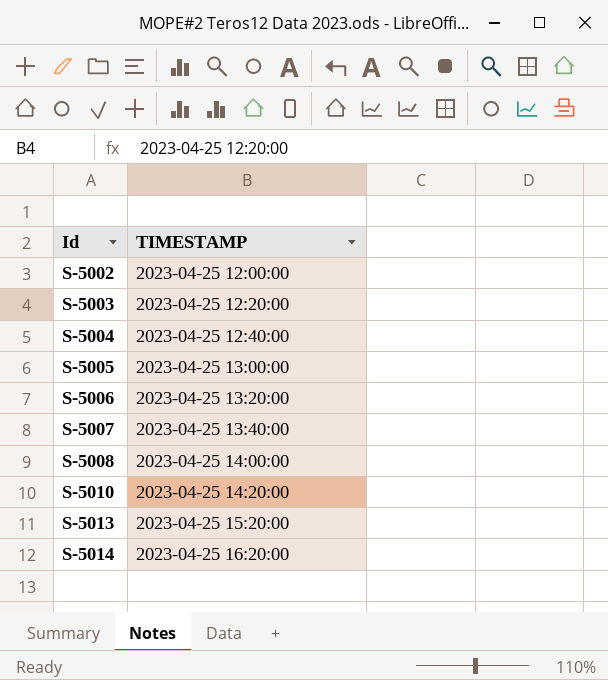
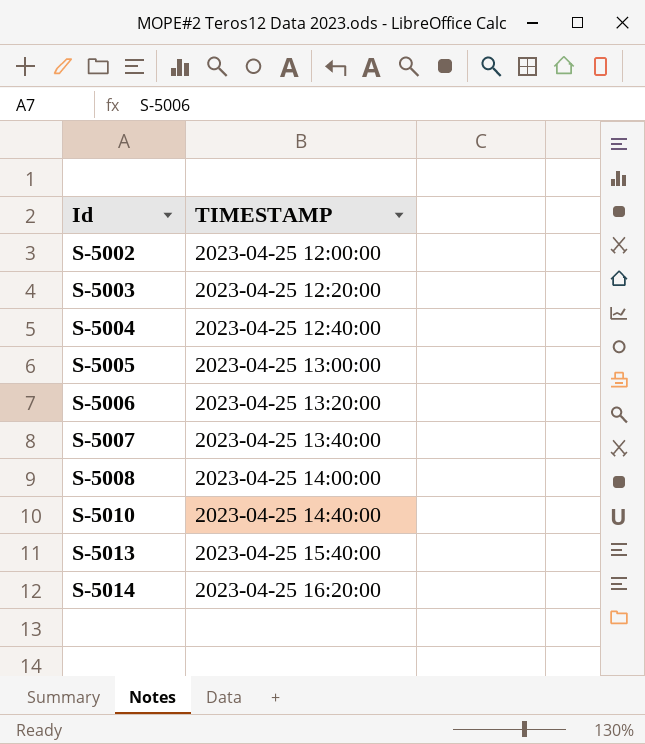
S-5010 | TIMESTAMP: 2023-04-25 14:20:00 -> 2023-04-25 14:40:00
S-5013 | TIMESTAMP: 2023-04-25 15:20:00 -> 2023-04-25 15:40:00

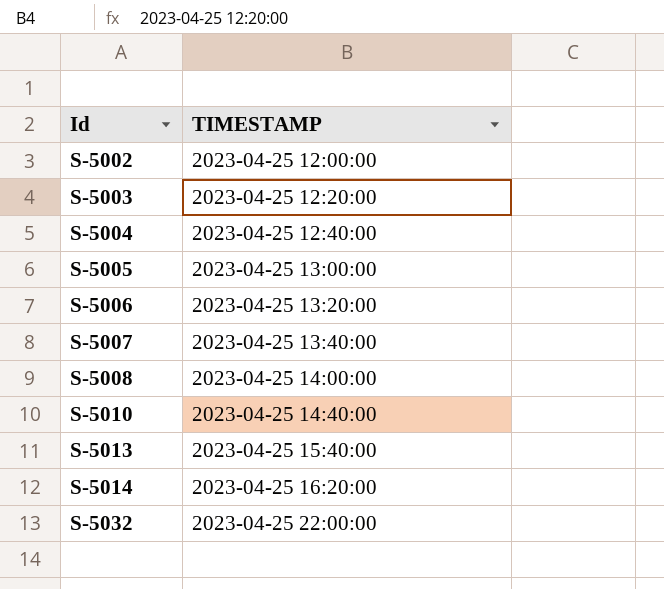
row S-5032: none -> 2023-04-25 22:00:00

